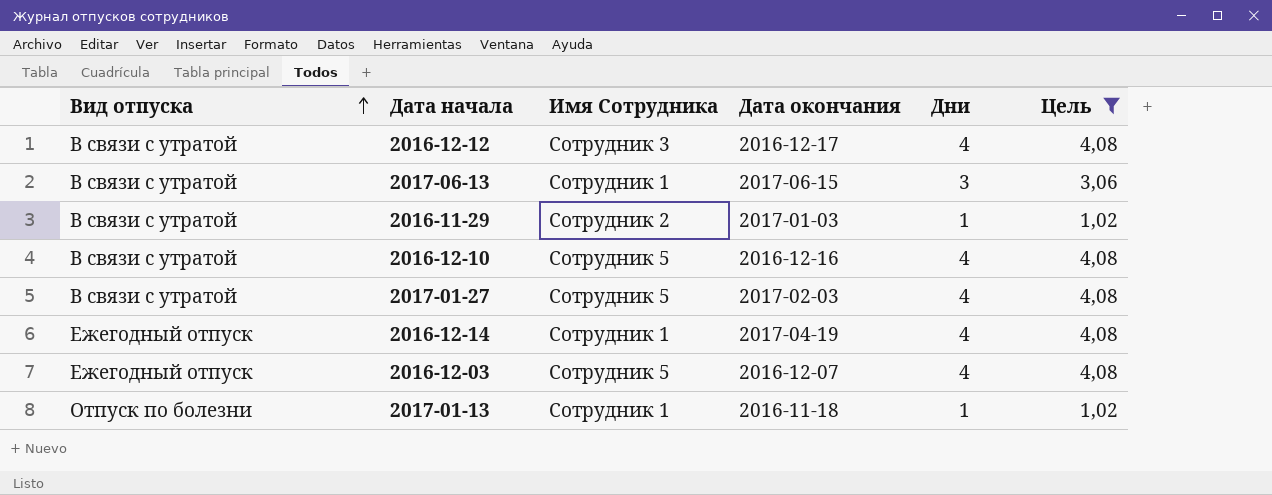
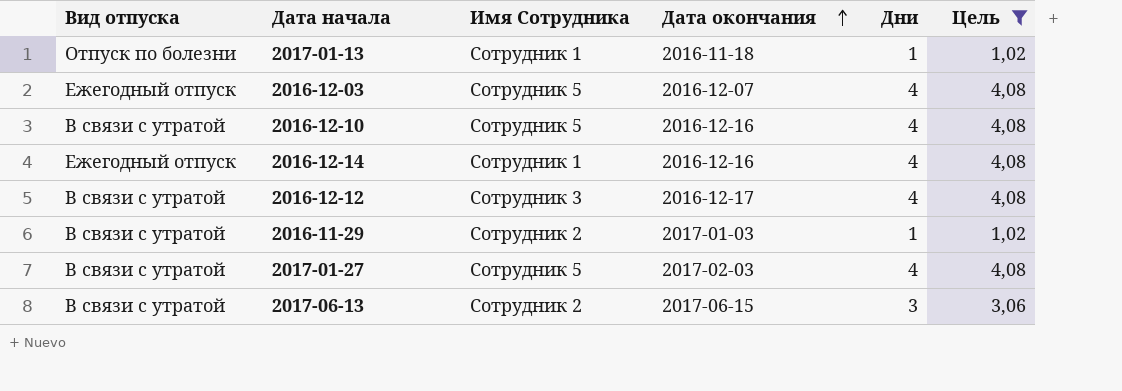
row order: Вид отпуска ascending -> Дата окончания ascending
2016-12-14 | Дата окончания: 2017-04-19 -> 2016-12-16
2017-06-13 | Имя Сотрудника: Сотрудник 1 -> Сотрудник 2

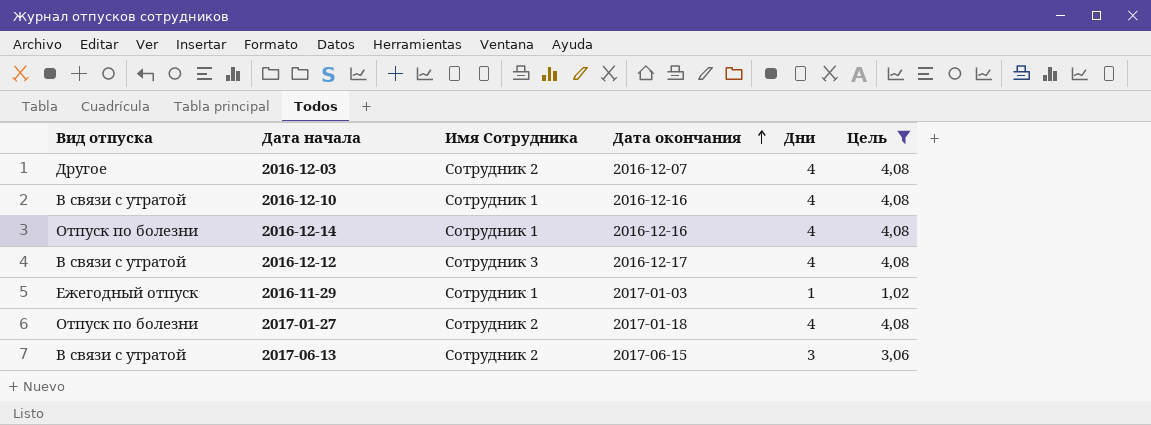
row 2017-01-13: Отпуск по болезни | Сотрудник 1 | 2016-11-18 | 1 | 1,02 -> none
2016-12-03 | Вид отпуска: Ежегодный отпуск -> Другое
2016-12-03 | Имя Сотрудника: Сотрудник 5 -> Сотрудник 2
2016-12-10 | Имя Сотрудника: Сотрудник 5 -> Сотрудник 1
2016-12-14 | Вид отпуска: Ежегодный отпуск -> Отпуск по болезни
2016-11-29 | Вид отпуска: В связи с утратой -> Ежегодный отпуск
2016-11-29 | Имя Сотрудника: Сотрудник 2 -> Сотрудник 1
2017-01-27 | Вид отпуска: В связи с утратой -> Отпуск по болезни
2017-01-27 | Имя Сотрудника: Сотрудник 5 -> Сотрудник 2
2017-01-27 | Дата окончания: 2017-02-03 -> 2017-01-18

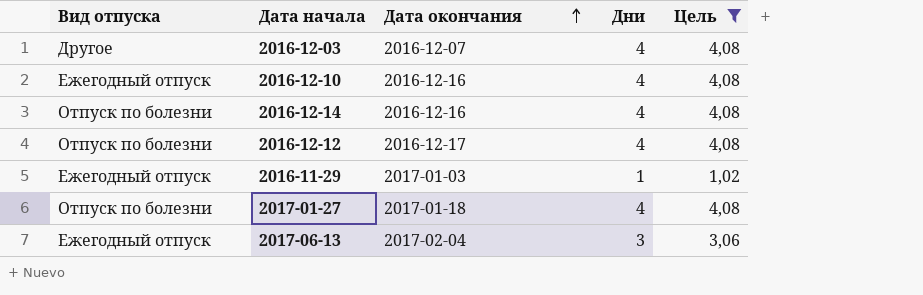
column Имя Сотрудника | position: 3 -> none
2016-12-10 | Вид отпуска: В связи с утратой -> Ежегодный отпуск
2016-12-12 | Вид отпуска: В связи с утратой -> Отпуск по болезни
2017-06-13 | Вид отпуска: В связи с утратой -> Ежегодный отпуск
2017-06-13 | Дата окончания: 2017-06-15 -> 2017-02-04

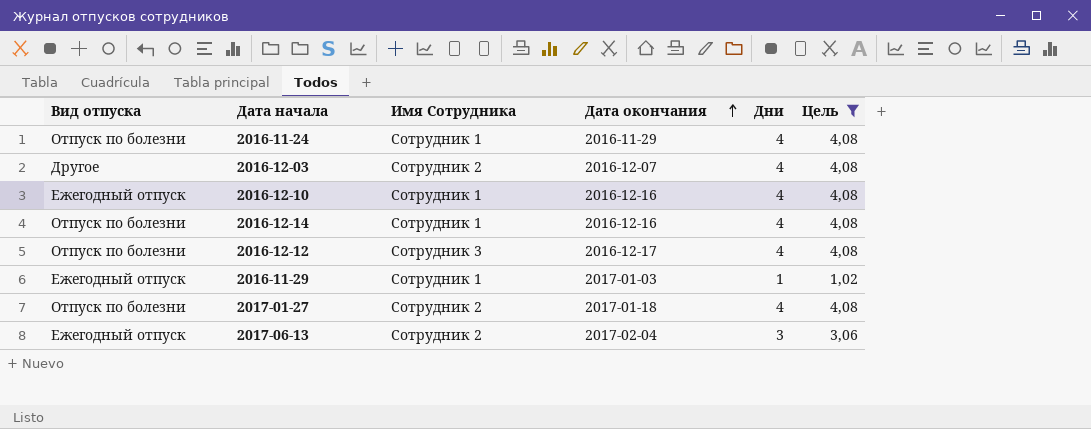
column Имя Сотрудника | position: none -> 3
row 2016-11-24: none -> Отпуск по болезни | Сотрудник 1 | 2016-11-29 | 4 | 4,08

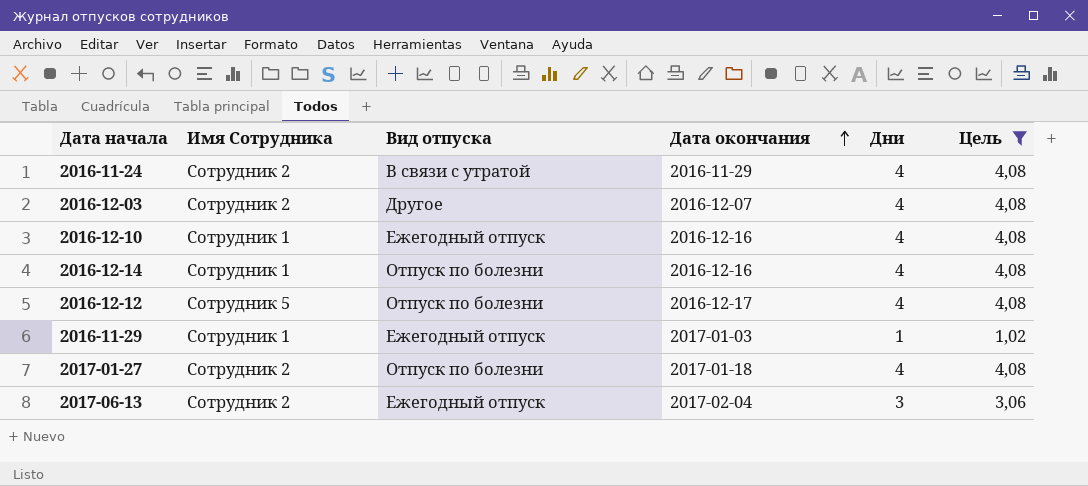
column Вид отпуска | position: 1 -> 3
2016-11-24 | Имя Сотрудника: Сотрудник 1 -> Сотрудник 2
2016-11-24 | Вид отпуска: Отпуск по болезни -> В связи с утратой
2016-12-12 | Имя Сотрудника: Сотрудник 3 -> Сотрудник 5

